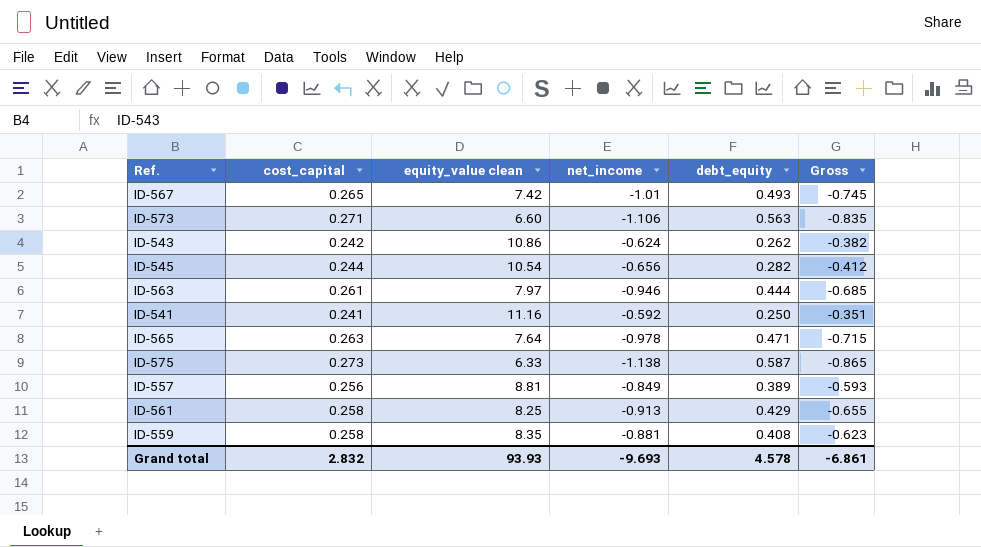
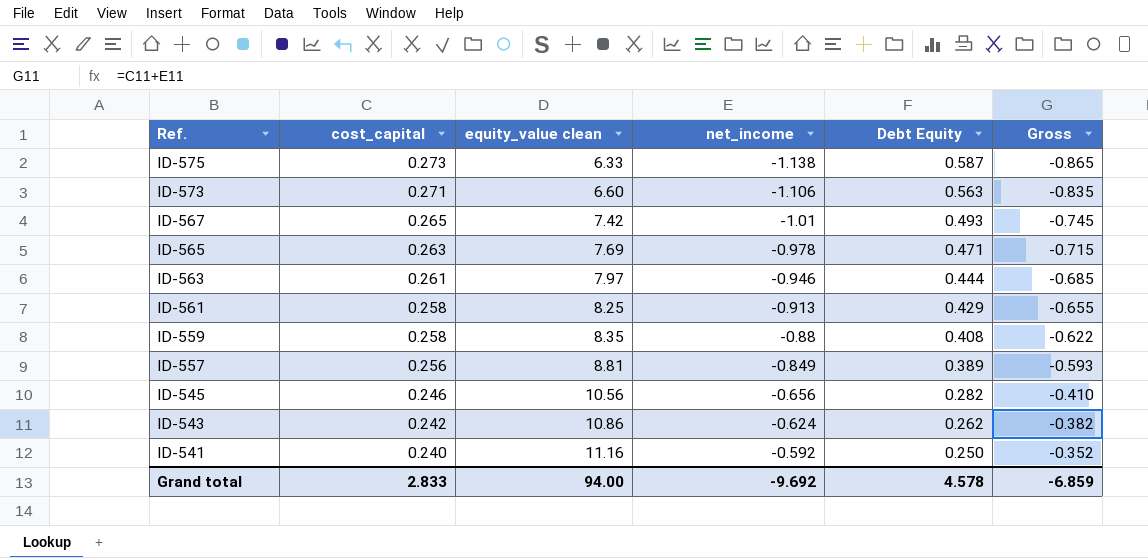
row order: none -> Ref. descending
column name: debt_equity -> Debt Equity
ID-565 | equity_value clean: 7.64 -> 7.69
ID-559 | net_income: -0.881 -> -0.88
ID-559 | Gross: -0.623 -> -0.622
ID-545 | cost_capital: 0.244 -> 0.246
ID-545 | equity_value clean: 10.54 -> 10.56
ID-545 | Gross: -0.412 -> -0.410
ID-541 | cost_capital: 0.241 -> 0.240
ID-541 | Gross: -0.351 -> -0.352
Grand total | cost_capital: 2.832 -> 2.833
Grand total | equity_value clean: 93.93 -> 94.00
Grand total | net_income: -9.693 -> -9.692
Grand total | Gross: -6.861 -> -6.859

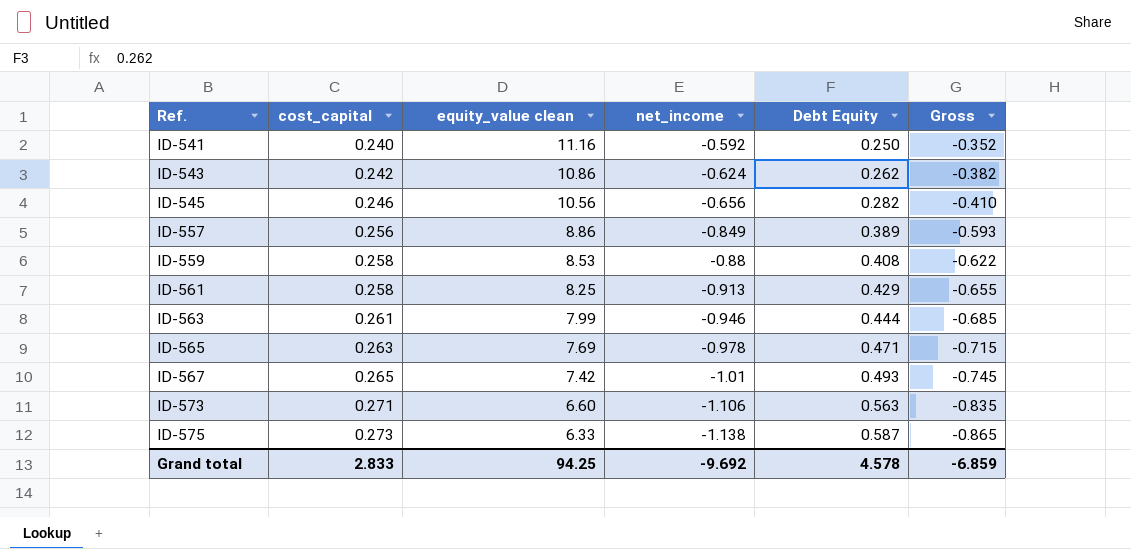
row order: Ref. descending -> Ref. ascending
ID-557 | equity_value clean: 8.81 -> 8.86
ID-559 | equity_value clean: 8.35 -> 8.53
ID-563 | equity_value clean: 7.97 -> 7.99
Grand total | equity_value clean: 94.00 -> 94.25

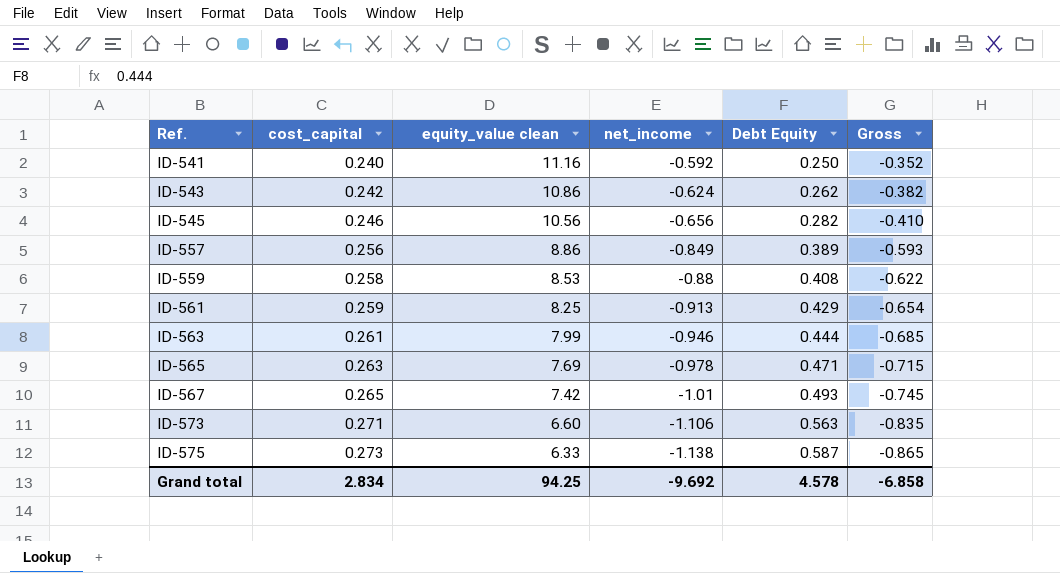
ID-561 | cost_capital: 0.258 -> 0.259
ID-561 | Gross: -0.655 -> -0.654
Grand total | cost_capital: 2.833 -> 2.834
Grand total | Gross: -6.859 -> -6.858

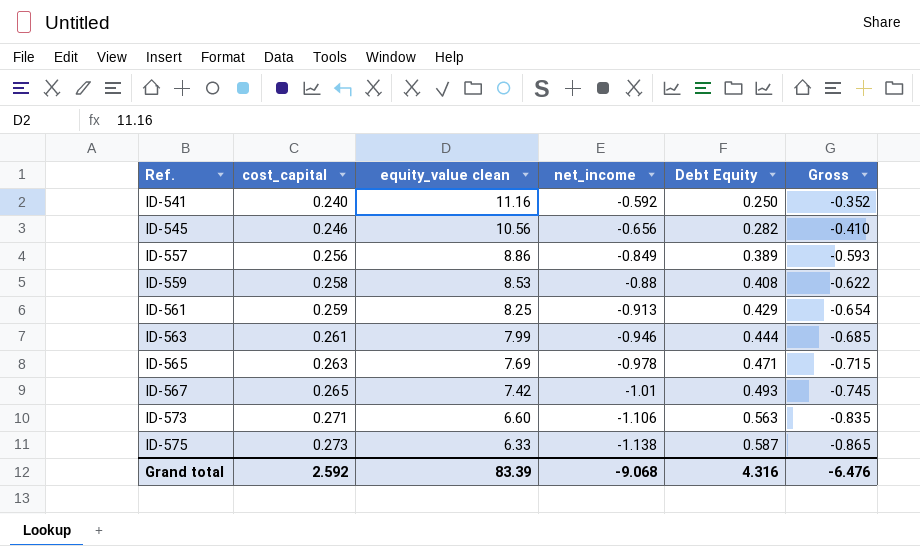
row ID-543: 0.242 | 10.86 | -0.624 | 0.262 | -0.382 -> none
Grand total | cost_capital: 2.834 -> 2.592
Grand total | equity_value clean: 94.25 -> 83.39
Grand total | net_income: -9.692 -> -9.068
Grand total | Debt Equity: 4.578 -> 4.316
Grand total | Gross: -6.858 -> -6.476

